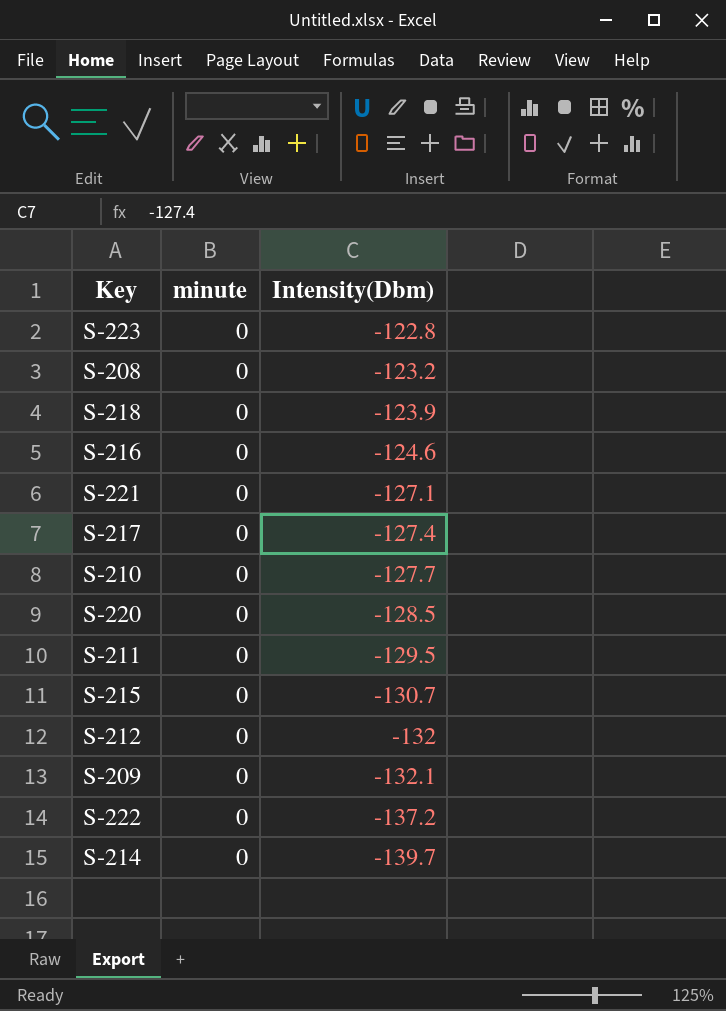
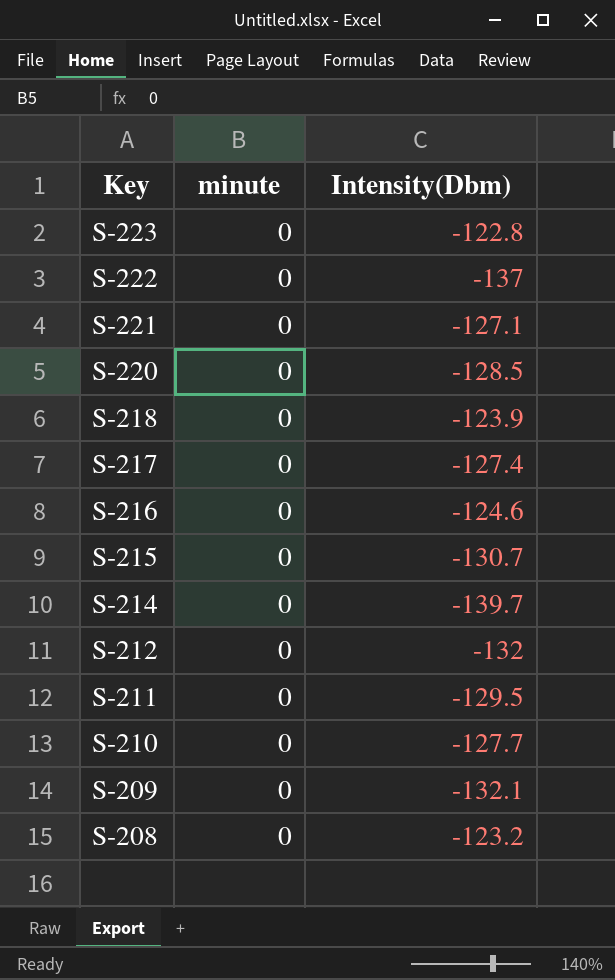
row order: Intensity(Dbm) descending -> Key descending
S-222 | Intensity(Dbm): -137.2 -> -137

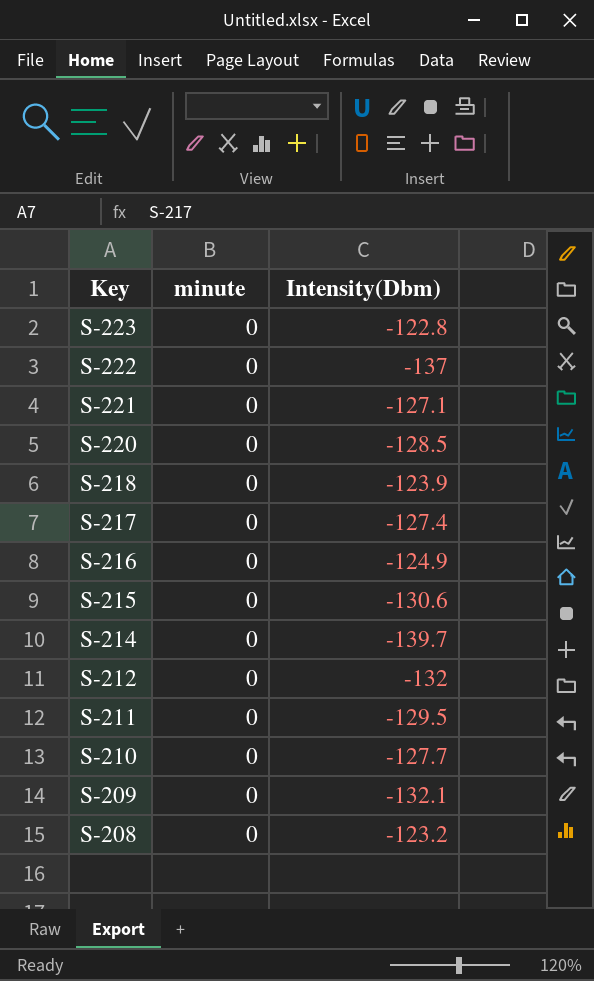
S-216 | Intensity(Dbm): -124.6 -> -124.9
S-215 | Intensity(Dbm): -130.7 -> -130.6

